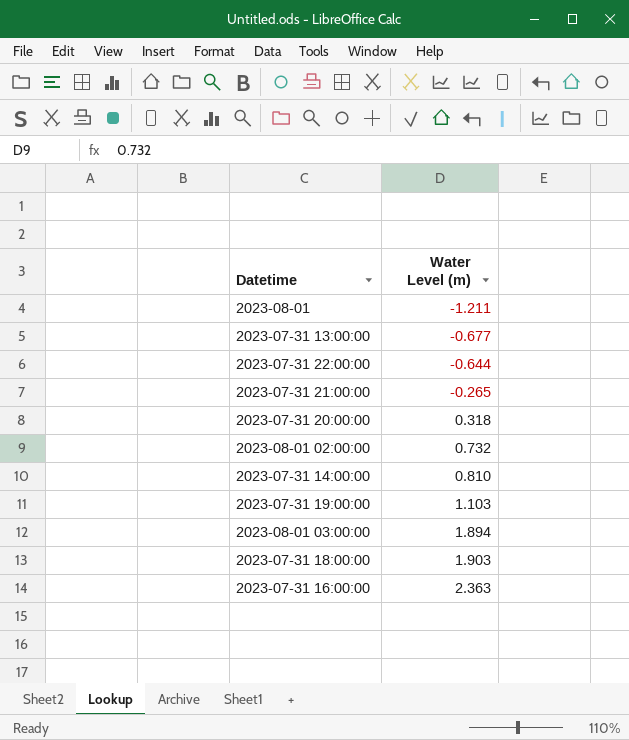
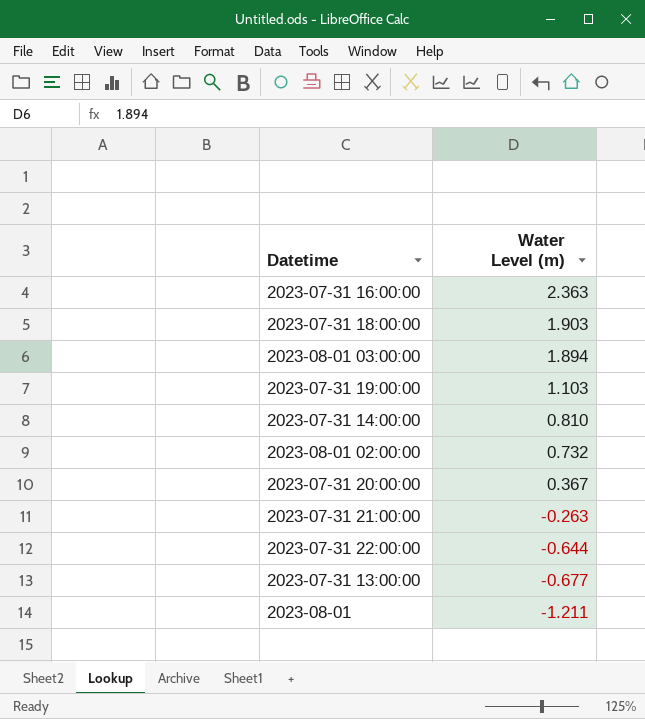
row order: Water Level (m) ascending -> Water Level (m) descending
2023-07-31 20:00:00 | Water Level (m): 0.318 -> 0.367
2023-07-31 21:00:00 | Water Level (m): -0.265 -> -0.263

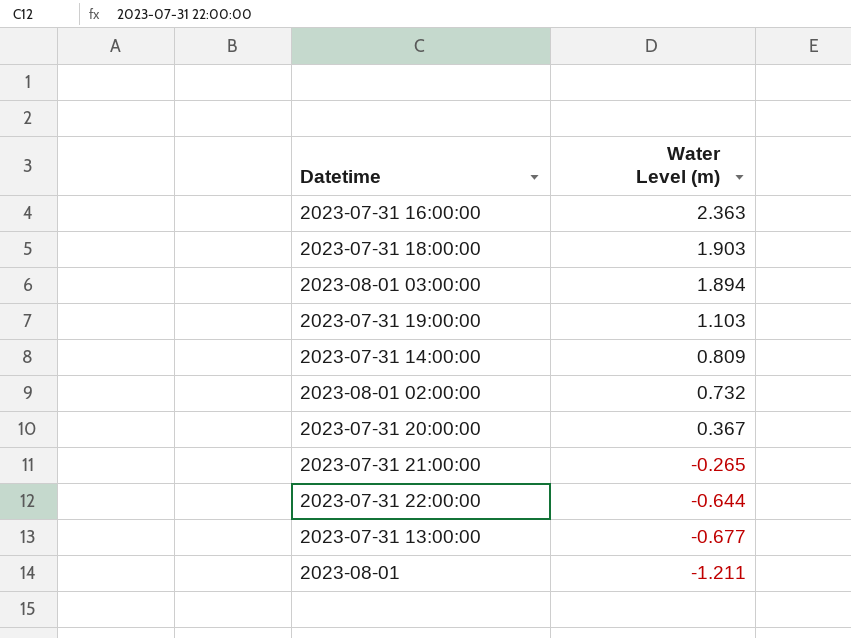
2023-07-31 14:00:00 | Water Level (m): 0.810 -> 0.809
2023-07-31 21:00:00 | Water Level (m): -0.263 -> -0.265

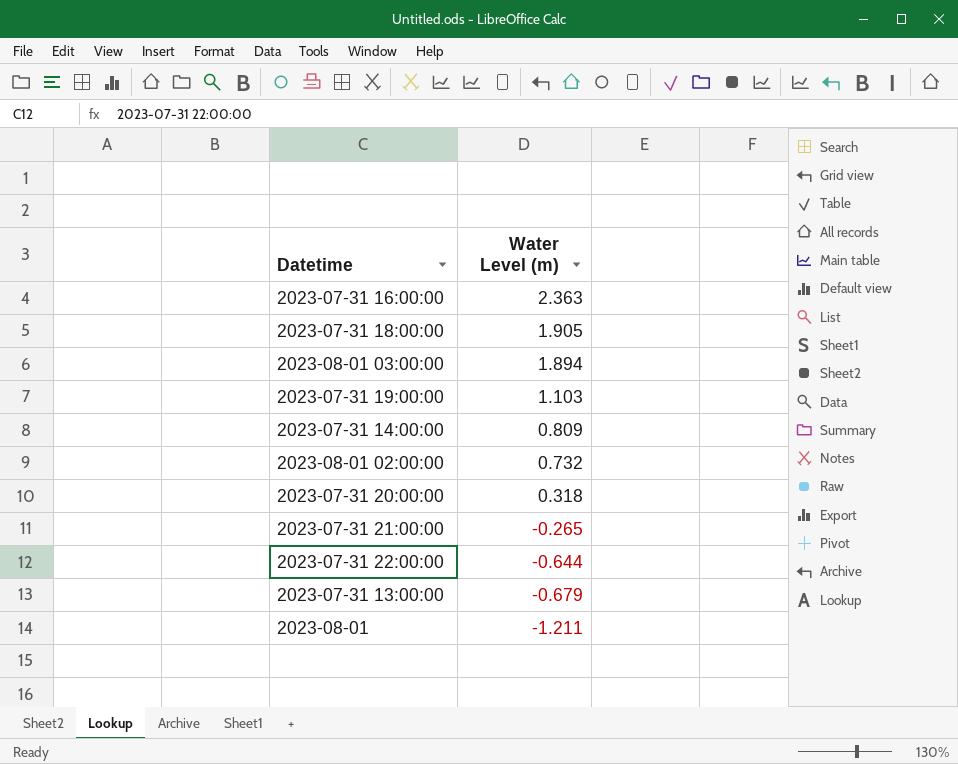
2023-07-31 18:00:00 | Water Level (m): 1.903 -> 1.905
2023-07-31 20:00:00 | Water Level (m): 0.367 -> 0.318
2023-07-31 13:00:00 | Water Level (m): -0.677 -> -0.679

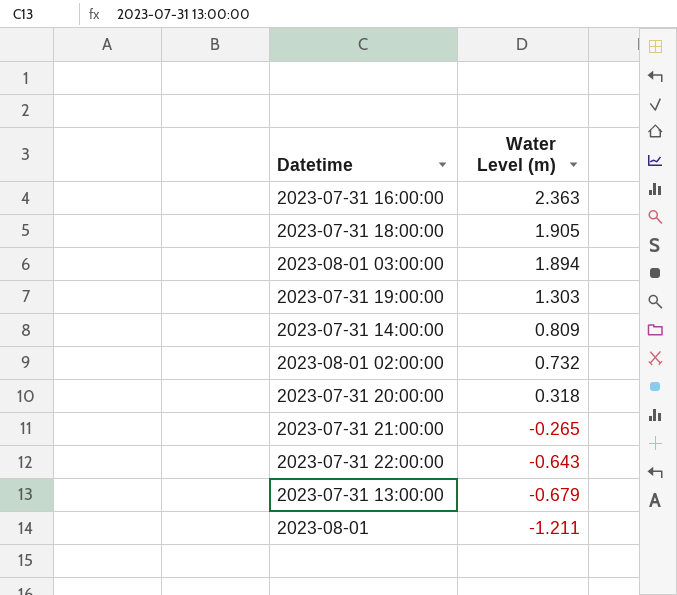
2023-07-31 19:00:00 | Water Level (m): 1.103 -> 1.303
2023-07-31 22:00:00 | Water Level (m): -0.644 -> -0.643

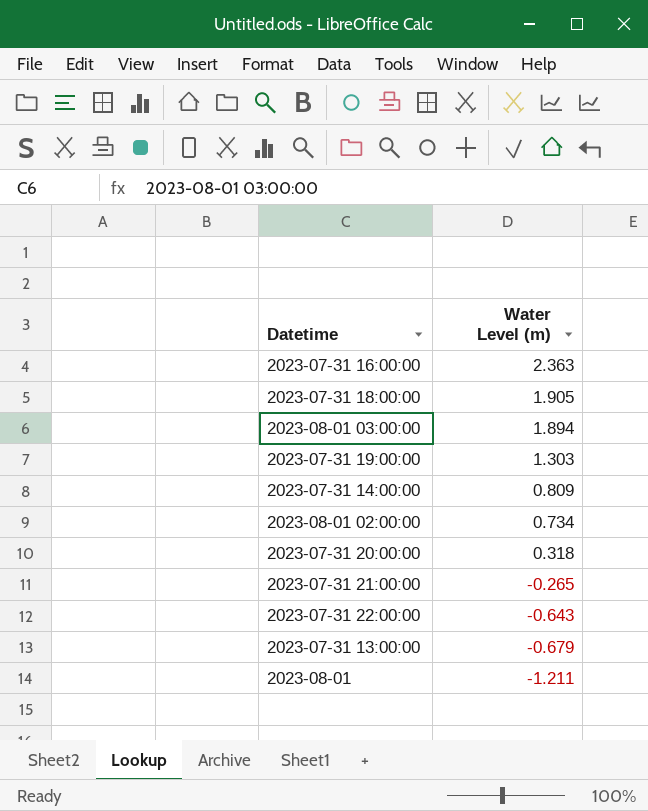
2023-08-01 02:00:00 | Water Level (m): 0.732 -> 0.734

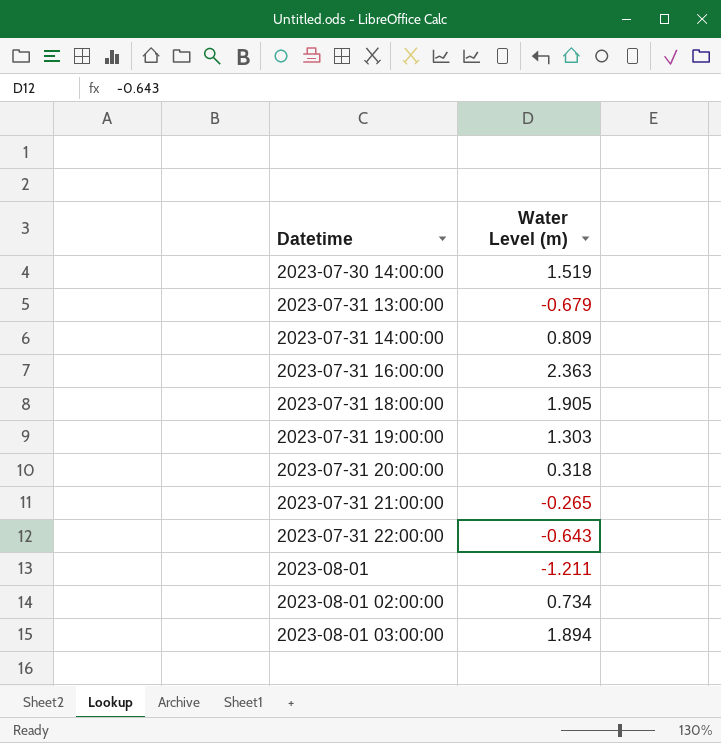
row order: Water Level (m) descending -> Datetime ascending
row 2023-07-30 14:00:00: none -> 1.519

